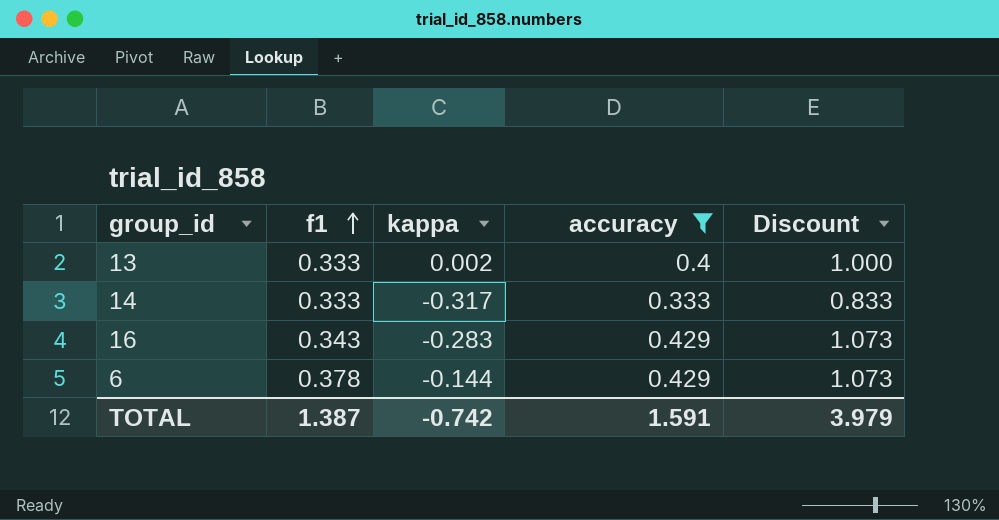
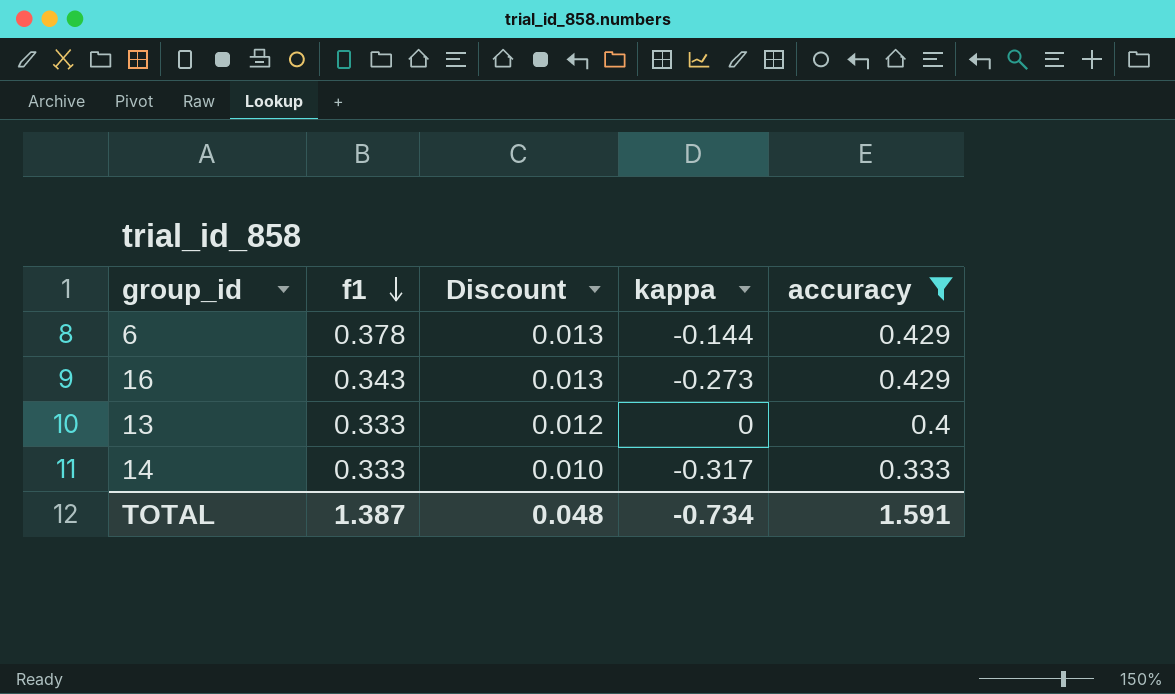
row order: f1 ascending -> f1 descending
column Discount | formula: [accuracy] * 2.5 -> [accuracy] * 0.03
column Discount | position: 5 -> 3
16 | kappa: -0.283 -> -0.273
13 | kappa: 0.002 -> 0
TOTAL | Discount: 3.979 -> 0.048
TOTAL | kappa: -0.742 -> -0.734

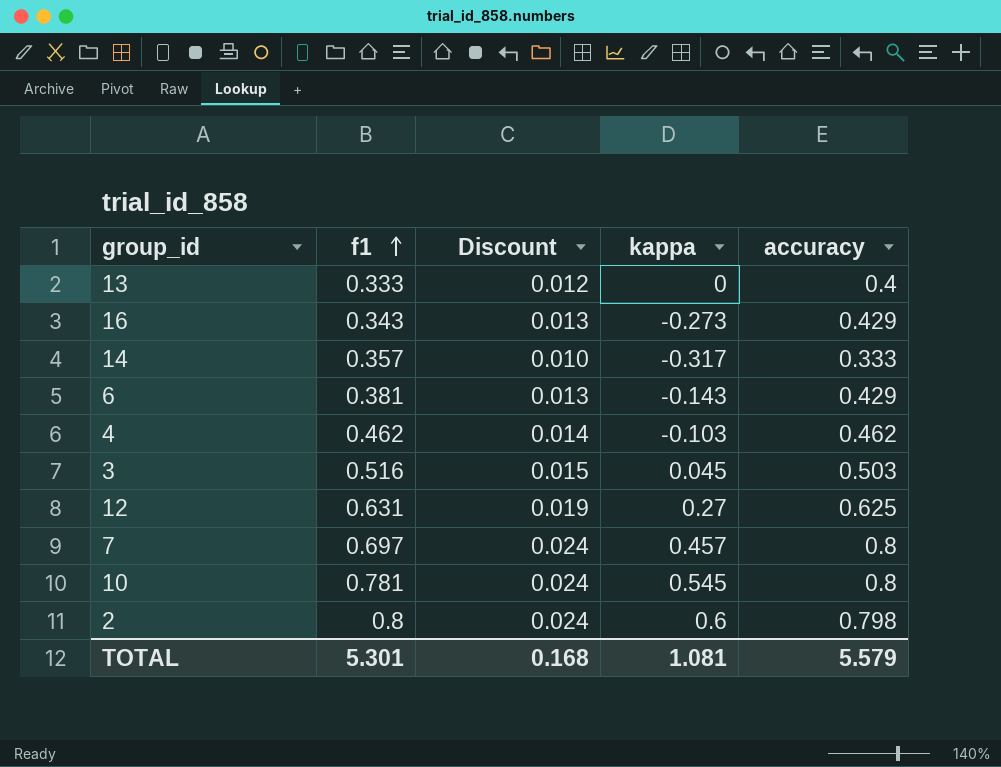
filter: accuracy <= 0.429 -> none
row order: f1 descending -> f1 ascending
14 | f1: 0.333 -> 0.357
6 | f1: 0.378 -> 0.381
6 | kappa: -0.144 -> -0.143
TOTAL | f1: 1.387 -> 5.301
TOTAL | Discount: 0.048 -> 0.168
TOTAL | kappa: -0.734 -> 1.081
TOTAL | accuracy: 1.591 -> 5.579

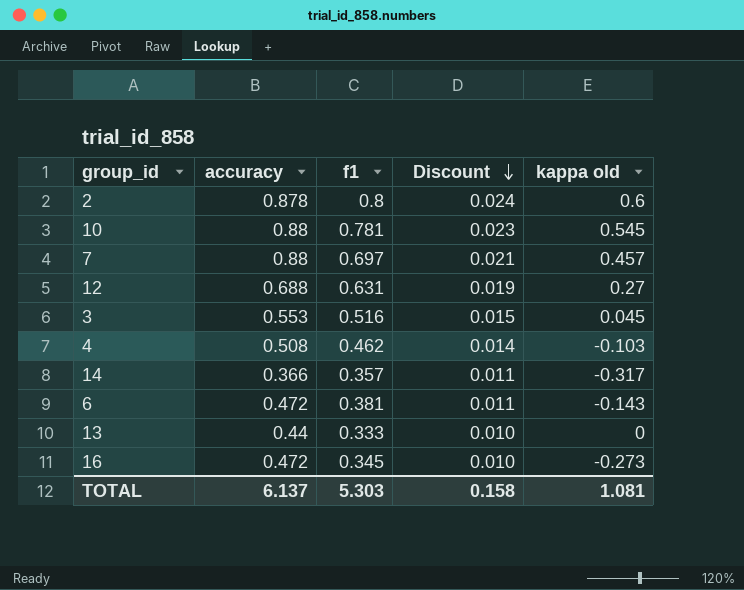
row order: f1 ascending -> Discount descending
column accuracy | position: 5 -> 2
column Discount | formula: [accuracy] * 0.03 -> [f1] * 0.03
column name: kappa -> kappa old
2 | accuracy: 0.798 -> 0.878
10 | accuracy: 0.8 -> 0.88
7 | accuracy: 0.8 -> 0.88
12 | accuracy: 0.625 -> 0.688
3 | accuracy: 0.503 -> 0.553
4 | accuracy: 0.462 -> 0.508
14 | accuracy: 0.333 -> 0.366
6 | accuracy: 0.429 -> 0.472
13 | accuracy: 0.4 -> 0.44
16 | accuracy: 0.429 -> 0.472
16 | f1: 0.343 -> 0.345
TOTAL | accuracy: 5.579 -> 6.137
TOTAL | f1: 5.301 -> 5.303
TOTAL | Discount: 0.168 -> 0.158

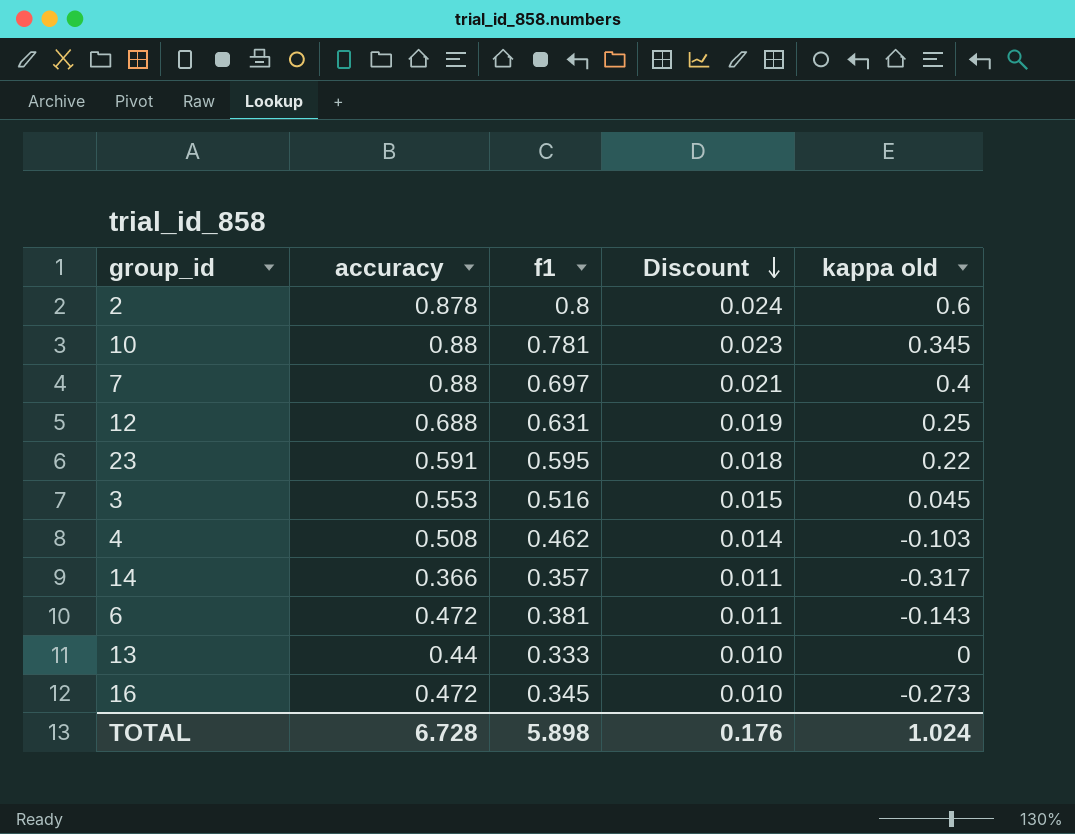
10 | kappa old: 0.545 -> 0.345
7 | kappa old: 0.457 -> 0.4
12 | kappa old: 0.27 -> 0.25
row 23: none -> 0.591 | 0.595 | 0.018 | 0.22
TOTAL | accuracy: 6.137 -> 6.728
TOTAL | f1: 5.303 -> 5.898
TOTAL | Discount: 0.158 -> 0.176
TOTAL | kappa old: 1.081 -> 1.024

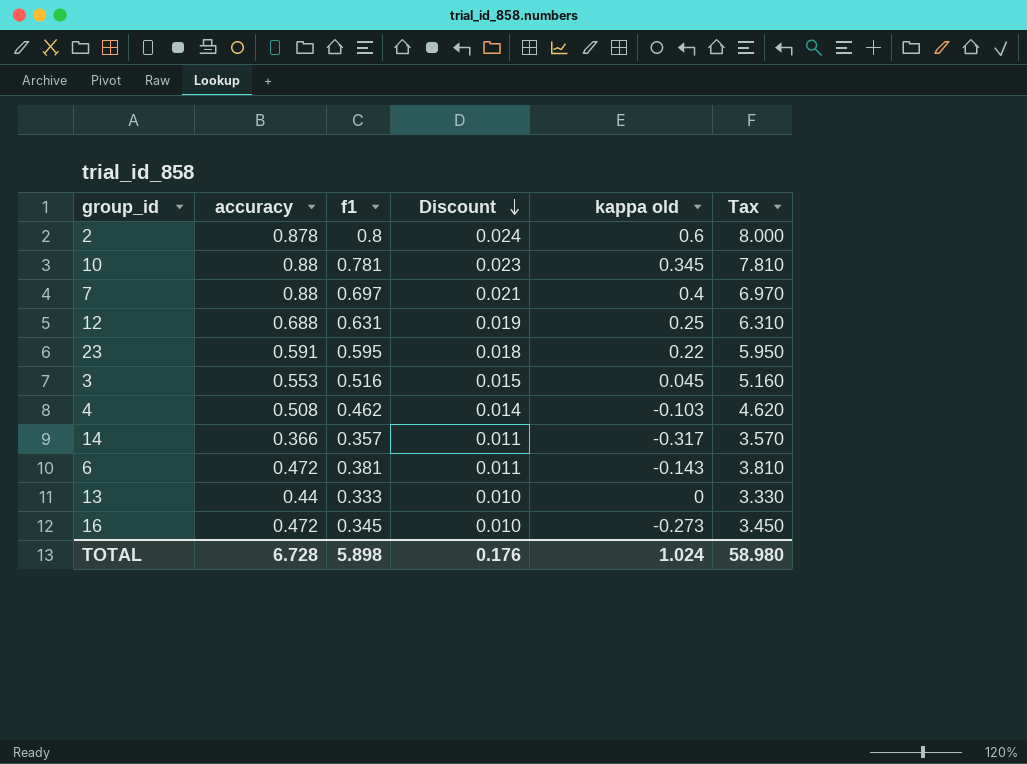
column Tax | formula: none -> [f1] * 10

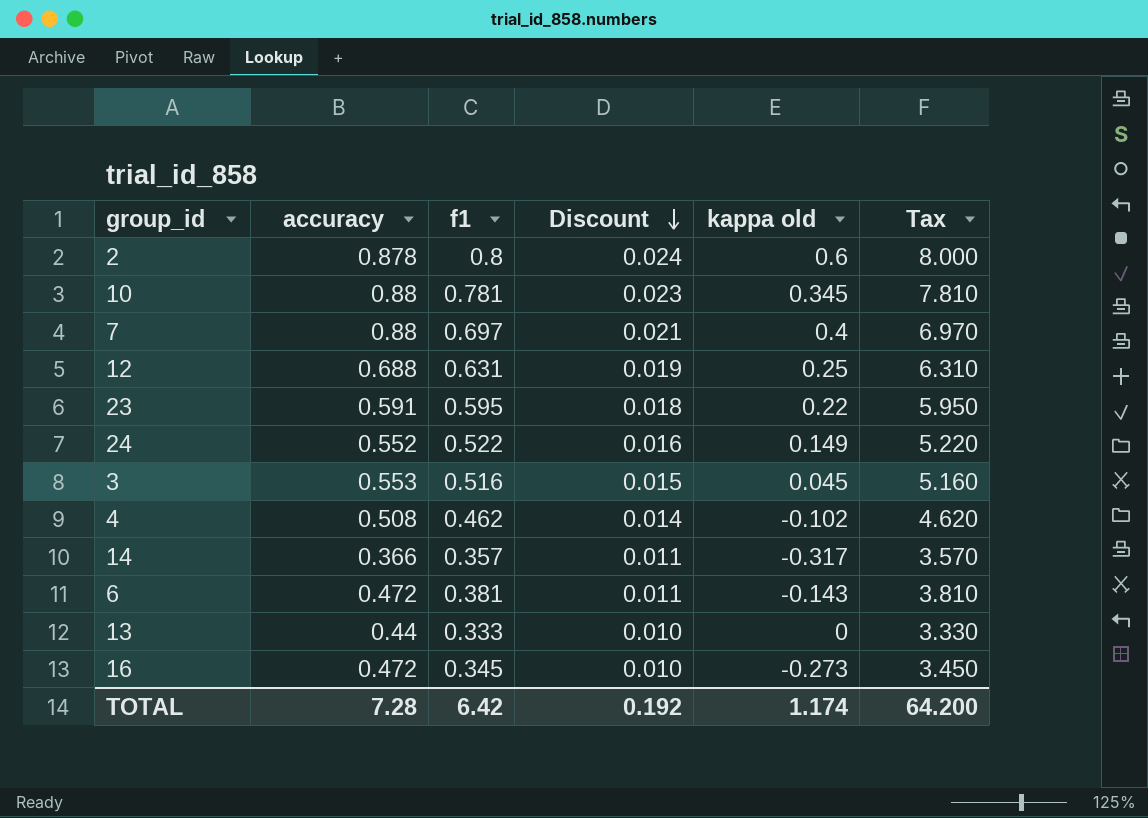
row 24: none -> 0.552 | 0.522 | 0.016 | 0.149 | 5.220
4 | kappa old: -0.103 -> -0.102
TOTAL | accuracy: 6.728 -> 7.28
TOTAL | f1: 5.898 -> 6.42
TOTAL | Discount: 0.176 -> 0.192
TOTAL | kappa old: 1.024 -> 1.174
TOTAL | Tax: 58.980 -> 64.200

